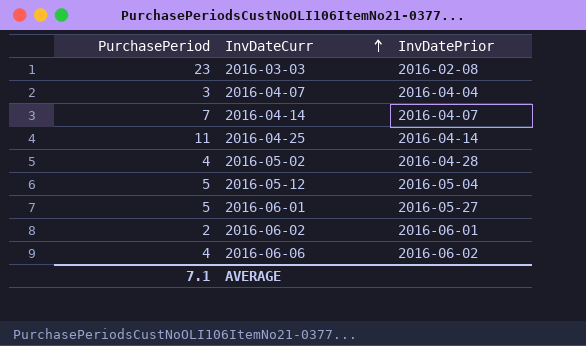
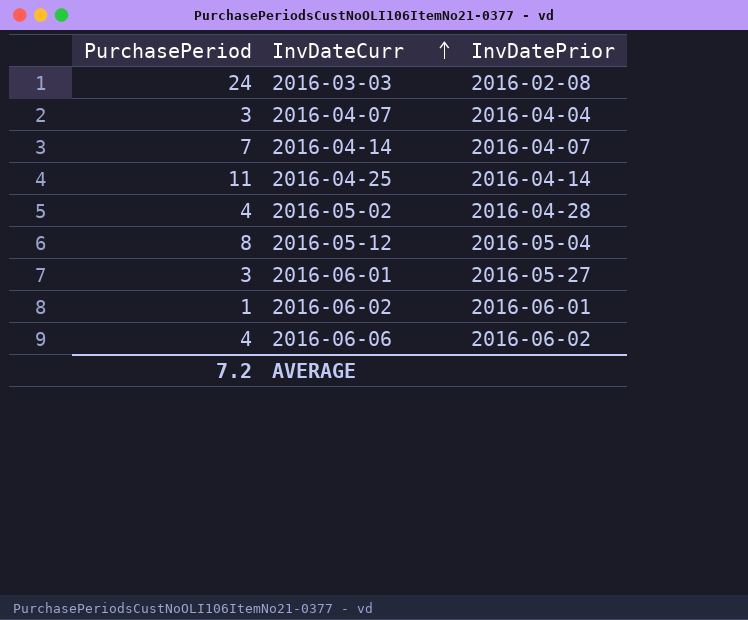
2016-03-03 | PurchasePeriod: 23 -> 24
2016-05-12 | PurchasePeriod: 5 -> 8
2016-06-01 | PurchasePeriod: 5 -> 3
2016-06-02 | PurchasePeriod: 2 -> 1
AVERAGE | PurchasePeriod: 7.1 -> 7.2

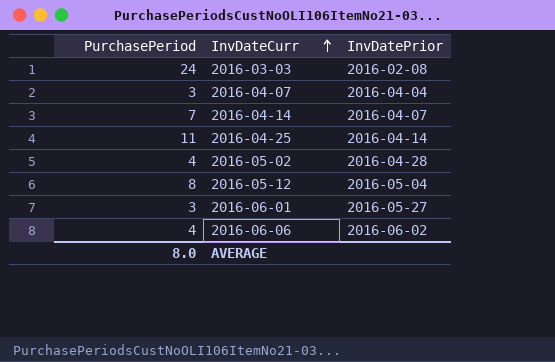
row 2016-06-02: 1 | 2016-06-01 -> none
AVERAGE | PurchasePeriod: 7.2 -> 8.0

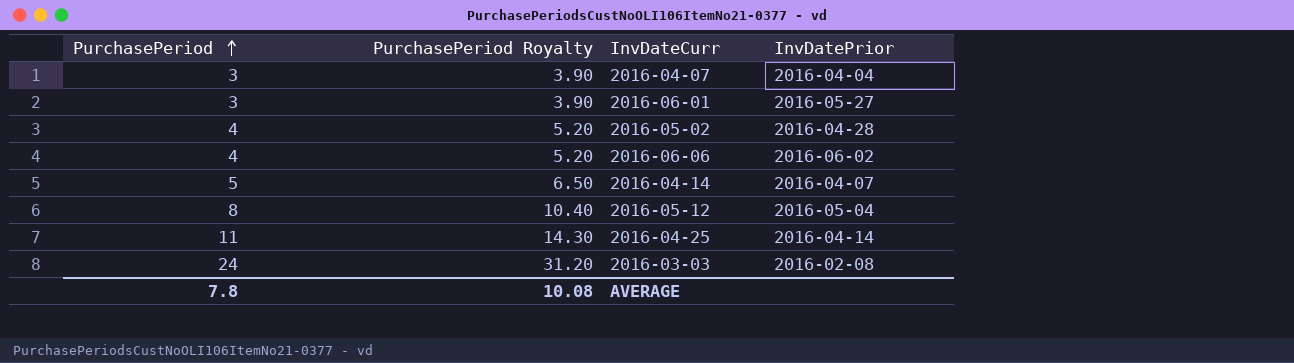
row order: InvDateCurr ascending -> PurchasePeriod ascending
column PurchasePeriod Royalty | formula: none -> [PurchasePeriod] * 1.3
2016-04-14 | PurchasePeriod: 7 -> 5
AVERAGE | PurchasePeriod: 8.0 -> 7.8

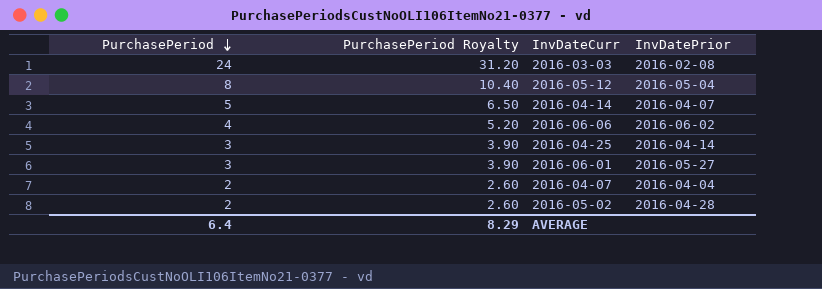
row order: PurchasePeriod ascending -> PurchasePeriod descending
2016-04-25 | PurchasePeriod: 11 -> 3
2016-04-25 | PurchasePeriod Royalty: 14.30 -> 3.90
2016-04-07 | PurchasePeriod: 3 -> 2
2016-04-07 | PurchasePeriod Royalty: 3.90 -> 2.60
2016-05-02 | PurchasePeriod: 4 -> 2
2016-05-02 | PurchasePeriod Royalty: 5.20 -> 2.60
AVERAGE | PurchasePeriod: 7.8 -> 6.4
AVERAGE | PurchasePeriod Royalty: 10.08 -> 8.29

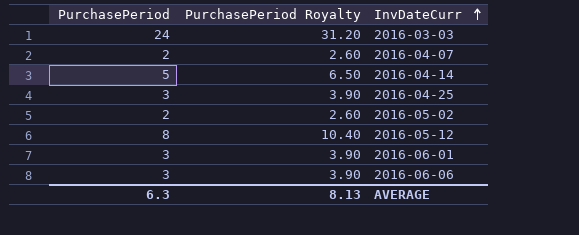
row order: PurchasePeriod descending -> InvDateCurr ascending
column InvDatePrior | position: 4 -> none
2016-06-06 | PurchasePeriod: 4 -> 3
2016-06-06 | PurchasePeriod Royalty: 5.20 -> 3.90
AVERAGE | PurchasePeriod: 6.4 -> 6.3
AVERAGE | PurchasePeriod Royalty: 8.29 -> 8.13

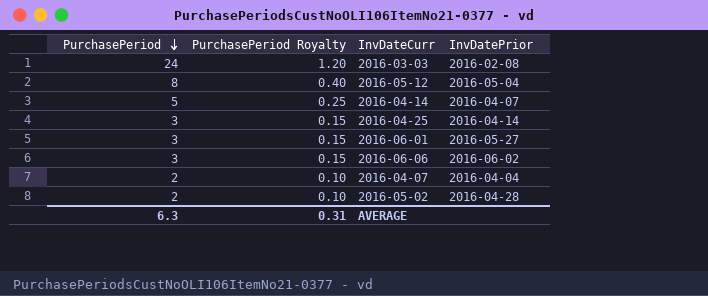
row order: InvDateCurr ascending -> PurchasePeriod descending
column PurchasePeriod Royalty | formula: [PurchasePeriod] * 1.3 -> [PurchasePeriod] * 0.05
column InvDatePrior | position: none -> 4
AVERAGE | PurchasePeriod Royalty: 8.13 -> 0.31

